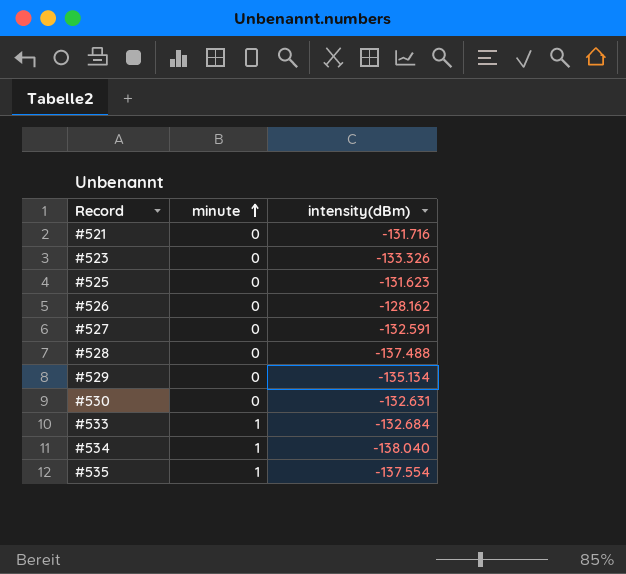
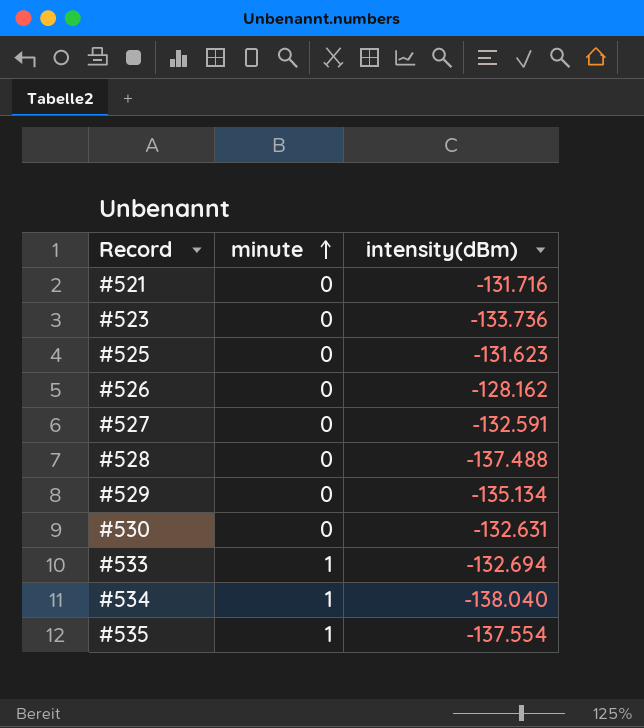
#523 | intensity(dBm): -133.326 -> -133.736
#533 | intensity(dBm): -132.684 -> -132.694

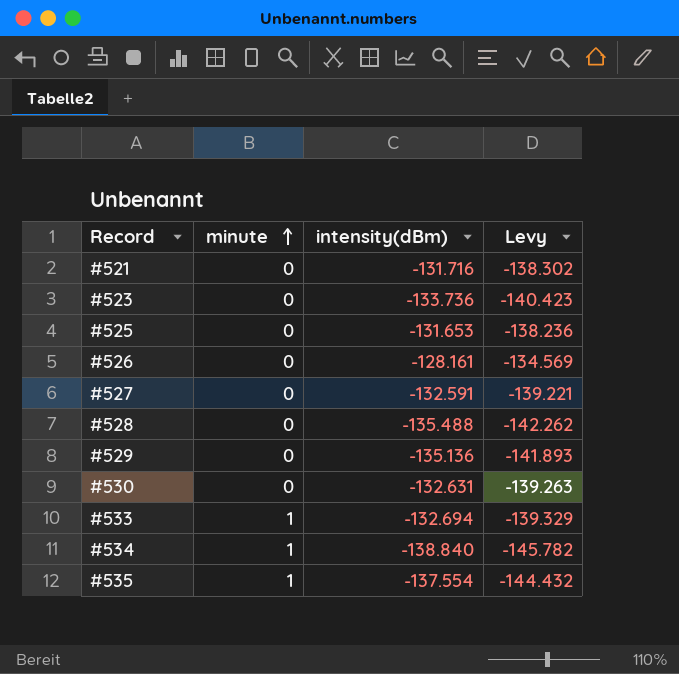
column Levy | formula: none -> [intensity(dBm)] * 1.05
#525 | intensity(dBm): -131.623 -> -131.653
#526 | intensity(dBm): -128.162 -> -128.161
#528 | intensity(dBm): -137.488 -> -135.488
#529 | intensity(dBm): -135.134 -> -135.136
#534 | intensity(dBm): -138.040 -> -138.840

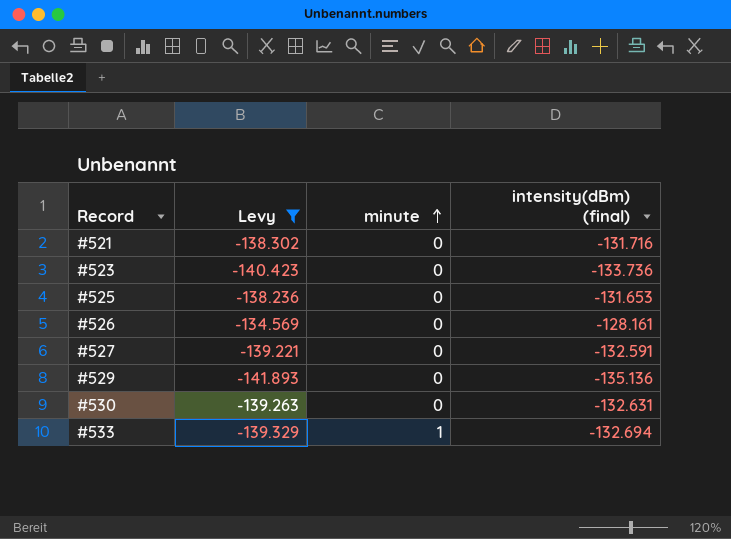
filter: none -> Levy >= -141.893
column Levy | position: 4 -> 2
column name: intensity(dBm) -> intensity(dBm) (final)

